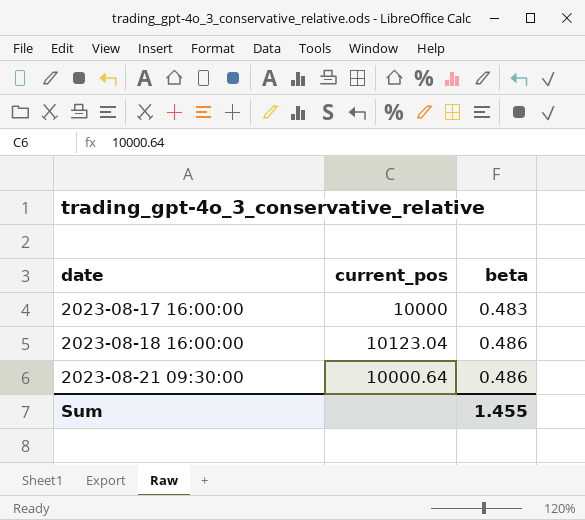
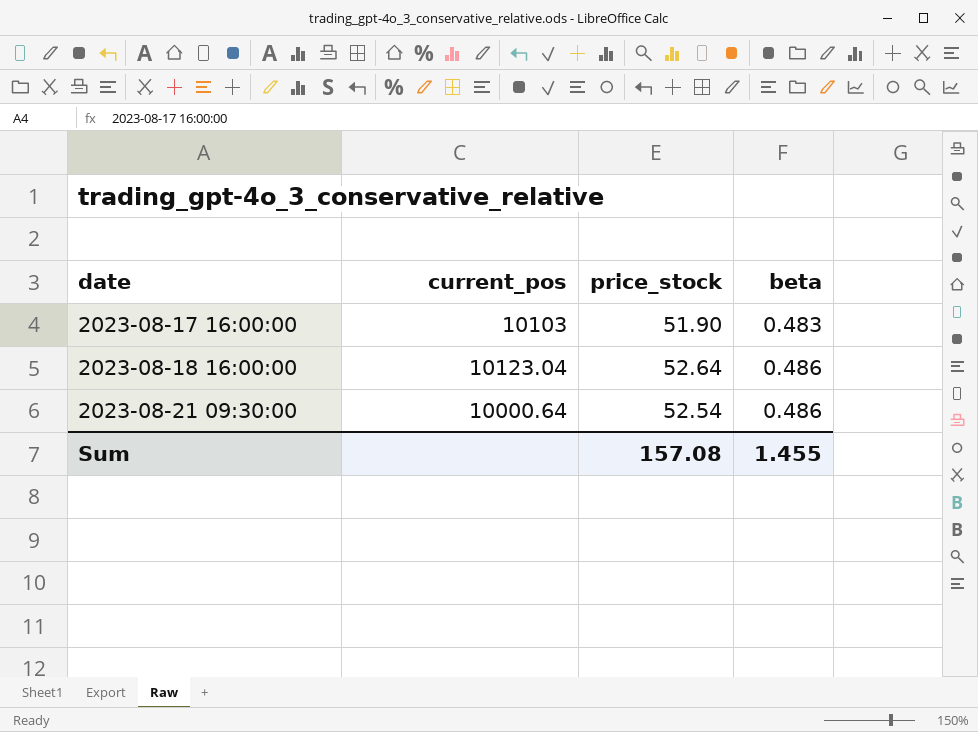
column price_stock | position: none -> 3
2023-08-17 16:00:00 | current_pos: 10000 -> 10103

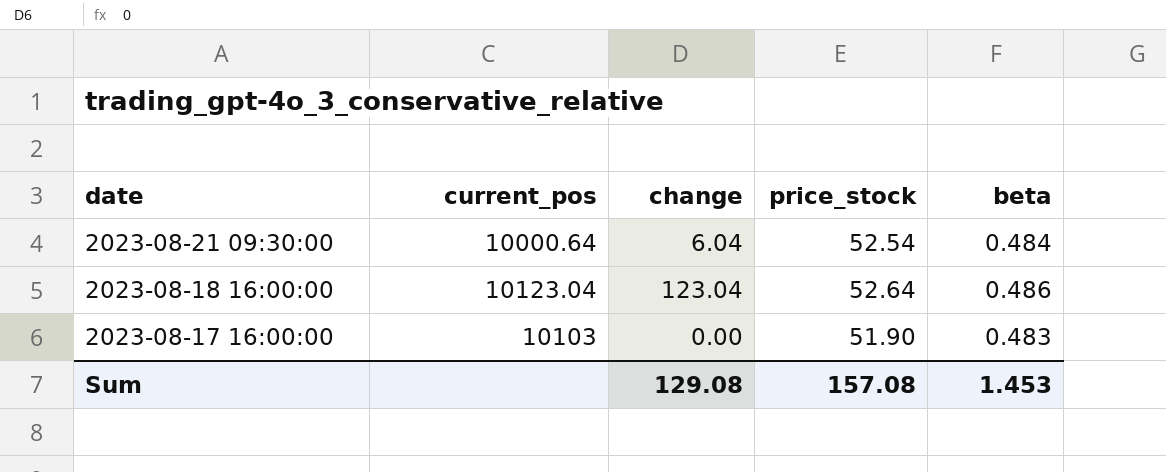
row order: date ascending -> date descending
column change | position: none -> 3
2023-08-21 09:30:00 | beta: 0.486 -> 0.484
Sum | beta: 1.455 -> 1.453

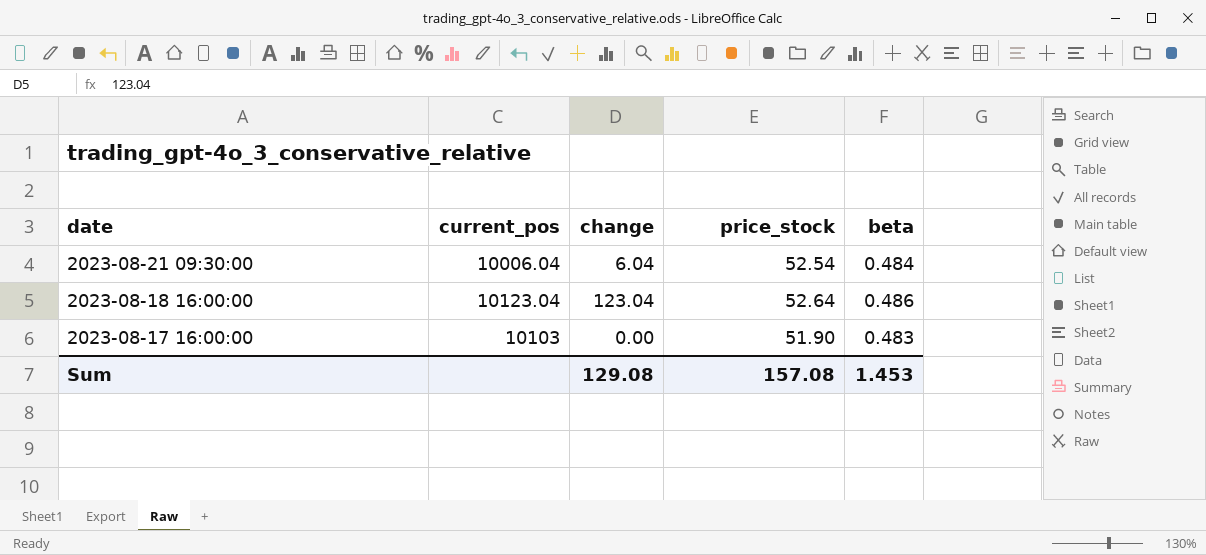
2023-08-21 09:30:00 | current_pos: 10000.64 -> 10006.04

